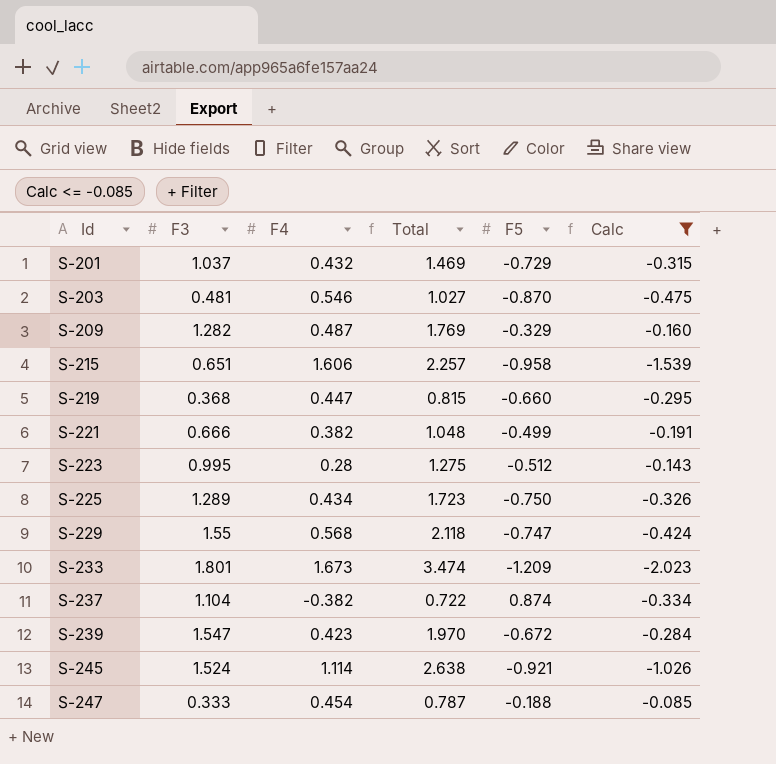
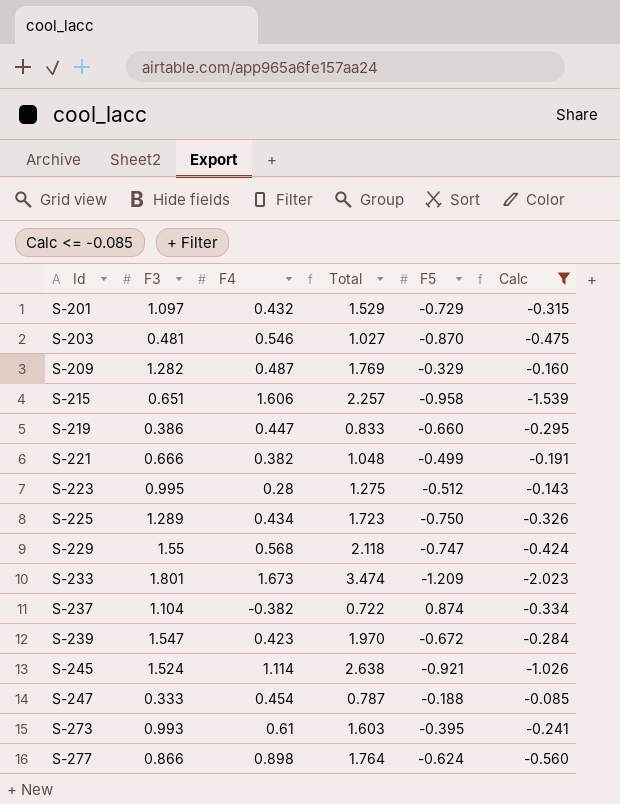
S-201 | F3: 1.037 -> 1.097
S-201 | Total: 1.469 -> 1.529
S-219 | F3: 0.368 -> 0.386
S-219 | Total: 0.815 -> 0.833
row S-273: none -> 0.993 | 0.61 | 1.603 | -0.395 | -0.241
row S-277: none -> 0.866 | 0.898 | 1.764 | -0.624 | -0.560

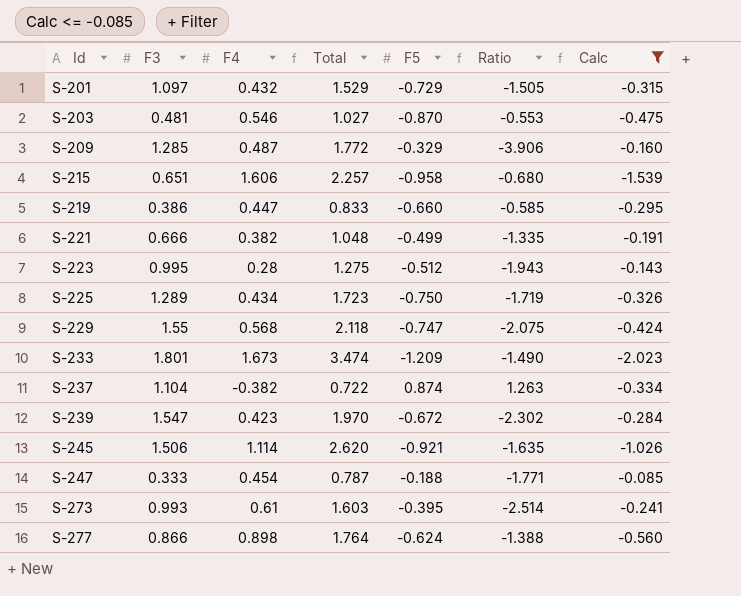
column Ratio | formula: none -> [F3] / [F5]
S-209 | F3: 1.282 -> 1.285
S-209 | Total: 1.769 -> 1.772
S-245 | F3: 1.524 -> 1.506
S-245 | Total: 2.638 -> 2.620

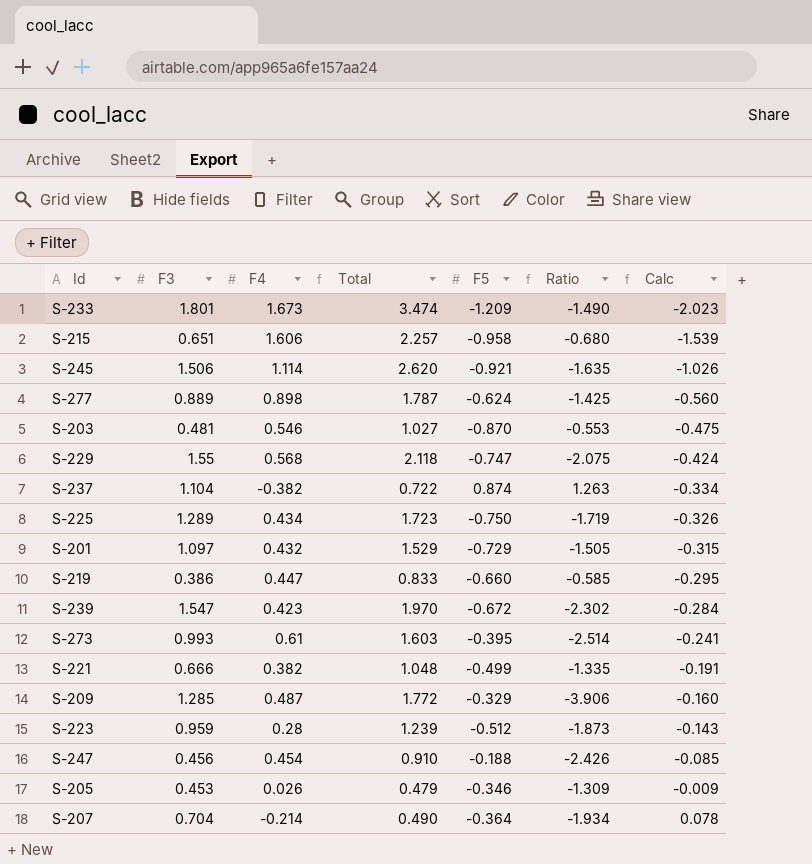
filter: Calc <= -0.085 -> none
row order: Id ascending -> Calc ascending
S-277 | F3: 0.866 -> 0.889
S-277 | Total: 1.764 -> 1.787
S-277 | Ratio: -1.388 -> -1.425
S-223 | F3: 0.995 -> 0.959
S-223 | Total: 1.275 -> 1.239
S-223 | Ratio: -1.943 -> -1.873
S-247 | F3: 0.333 -> 0.456
S-247 | Total: 0.787 -> 0.910
S-247 | Ratio: -1.771 -> -2.426

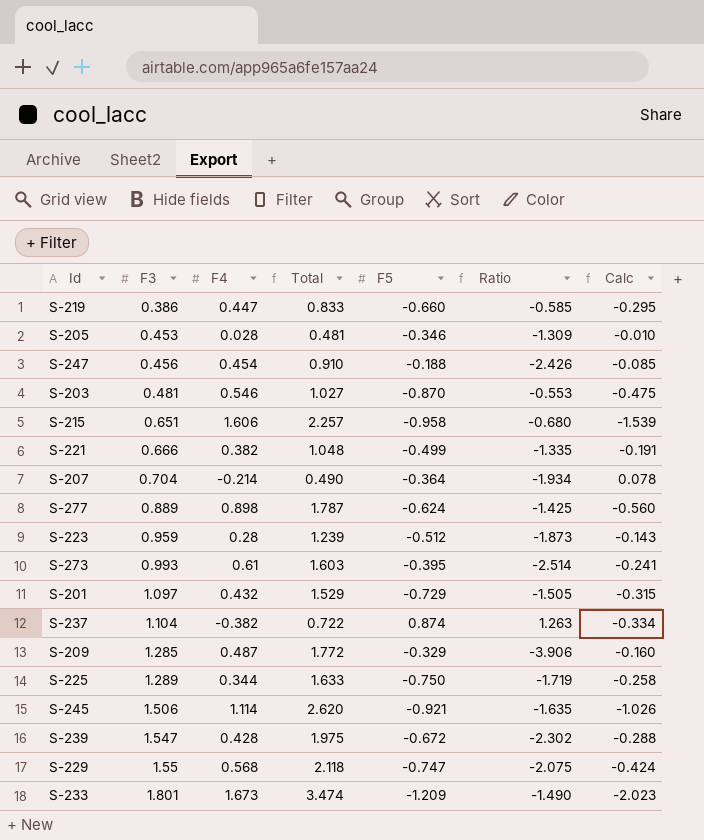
row order: Calc ascending -> F3 ascending
S-205 | F4: 0.026 -> 0.028
S-205 | Total: 0.479 -> 0.481
S-205 | Calc: -0.009 -> -0.010
S-225 | F4: 0.434 -> 0.344
S-225 | Total: 1.723 -> 1.633
S-225 | Calc: -0.326 -> -0.258
S-239 | F4: 0.423 -> 0.428
S-239 | Total: 1.970 -> 1.975
S-239 | Calc: -0.284 -> -0.288

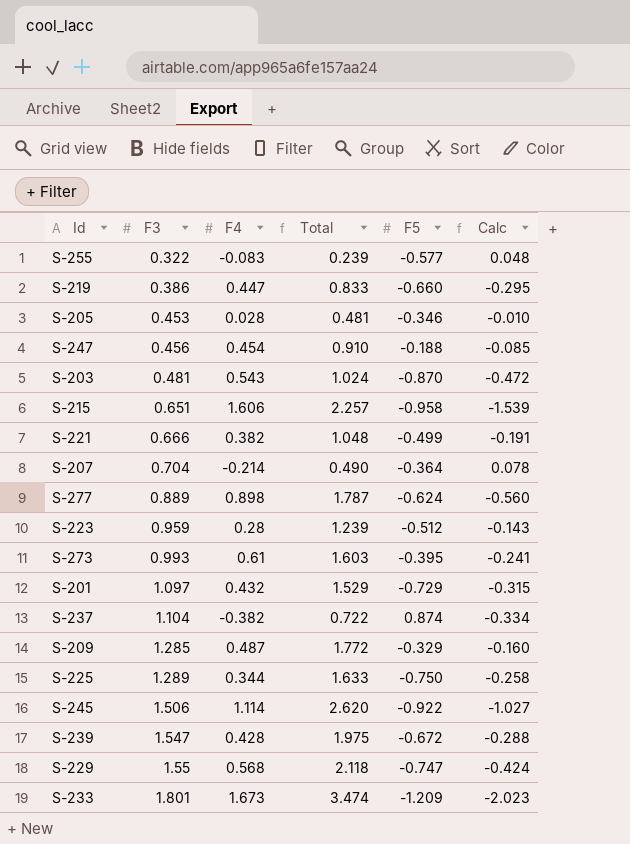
column Ratio | formula: [F3] / [F5] -> none
row S-255: none -> 0.322 | -0.083 | 0.239 | -0.577 | 0.048
S-203 | F4: 0.546 -> 0.543
S-203 | Total: 1.027 -> 1.024
S-203 | Calc: -0.475 -> -0.472
S-245 | F5: -0.921 -> -0.922
S-245 | Calc: -1.026 -> -1.027

